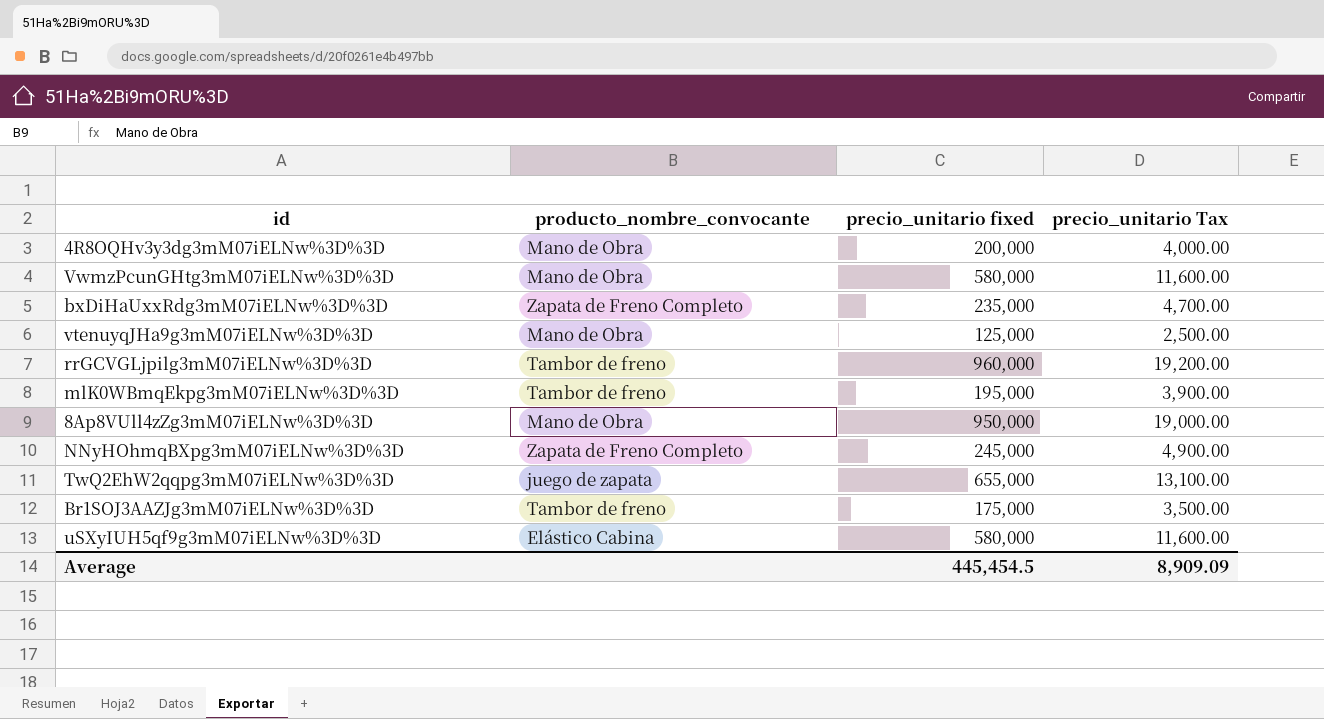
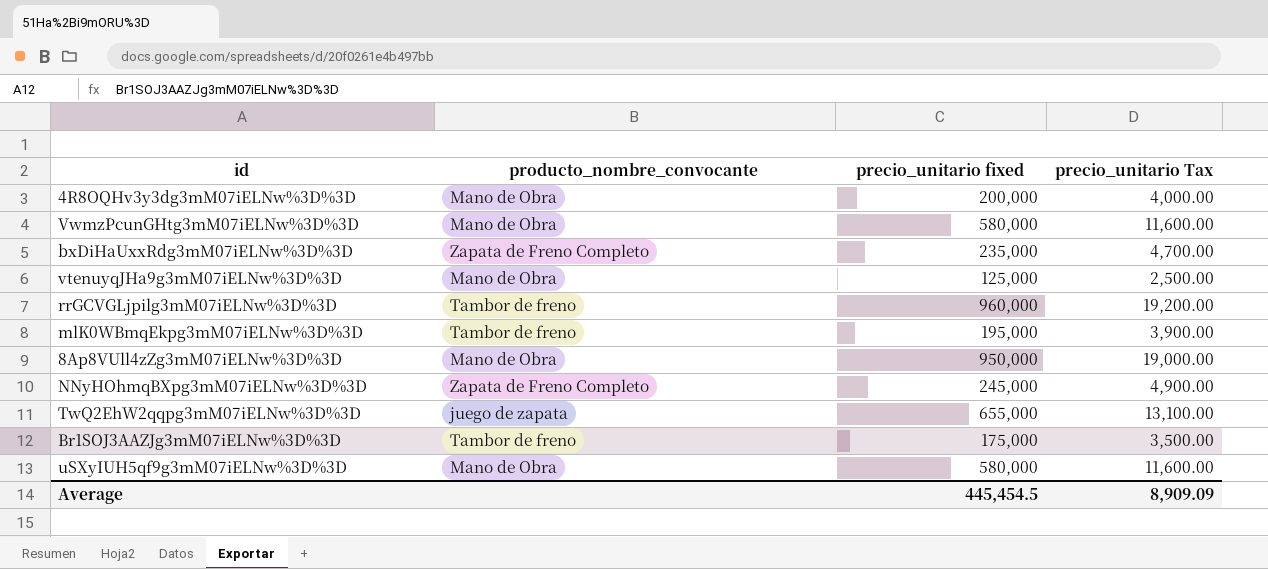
uSXyIUH5qf9g3mM07iELNw%3D%3D | producto_nombre_convocante: Elástico Cabina -> Mano de Obra

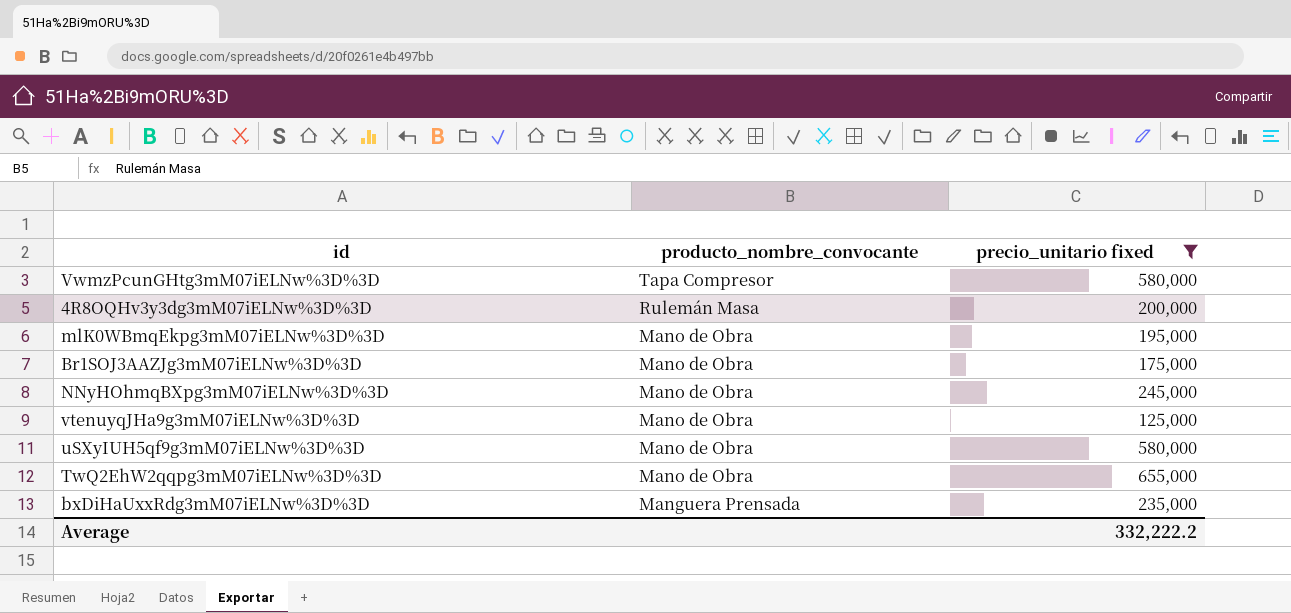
filter: none -> precio_unitario fixed <= 655,000
row order: none -> producto_nombre_convocante descending
column precio_unitario Tax | formula: [precio_unitario fixed] * 0.02 -> none
VwmzPcunGHtg3mM07iELNw%3D%3D | producto_nombre_convocante: Mano de Obra -> Tapa Compresor
4R8OQHv3y3dg3mM07iELNw%3D%3D | producto_nombre_convocante: Mano de Obra -> Rulemán Masa
mlK0WBmqEkpg3mM07iELNw%3D%3D | producto_nombre_convocante: Tambor de freno -> Mano de Obra
Br1SOJ3AAZJg3mM07iELNw%3D%3D | producto_nombre_convocante: Tambor de freno -> Mano de Obra
NNyHOhmqBXpg3mM07iELNw%3D%3D | producto_nombre_convocante: Zapata de Freno Completo -> Mano de Obra
TwQ2EhW2qqpg3mM07iELNw%3D%3D | producto_nombre_convocante: juego de zapata -> Mano de Obra
bxDiHaUxxRdg3mM07iELNw%3D%3D | producto_nombre_convocante: Zapata de Freno Completo -> Manguera Prensada
Average | precio_unitario fixed: 445,454.5 -> 332,222.2

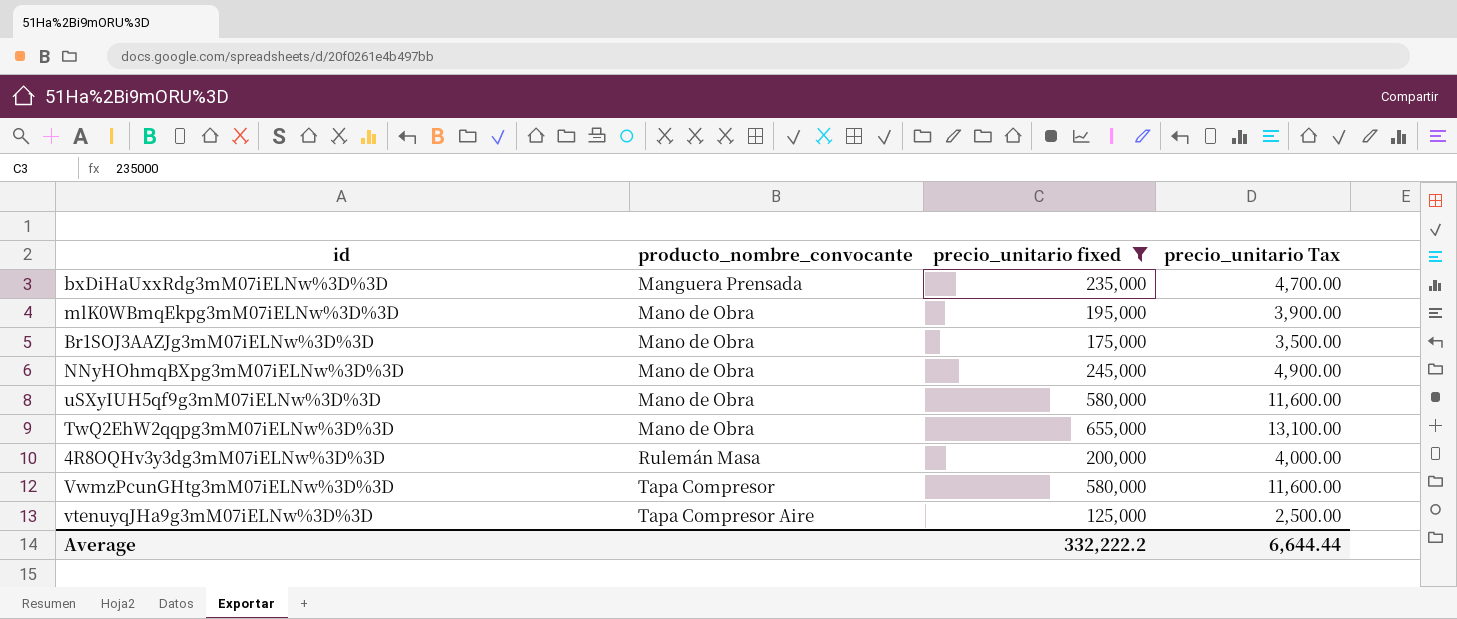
row order: producto_nombre_convocante descending -> producto_nombre_convocante ascending
column precio_unitario Tax | formula: none -> [precio_unitario fixed] * 0.02
vtenuyqJHa9g3mM07iELNw%3D%3D | producto_nombre_convocante: Mano de Obra -> Tapa Compresor Aire

